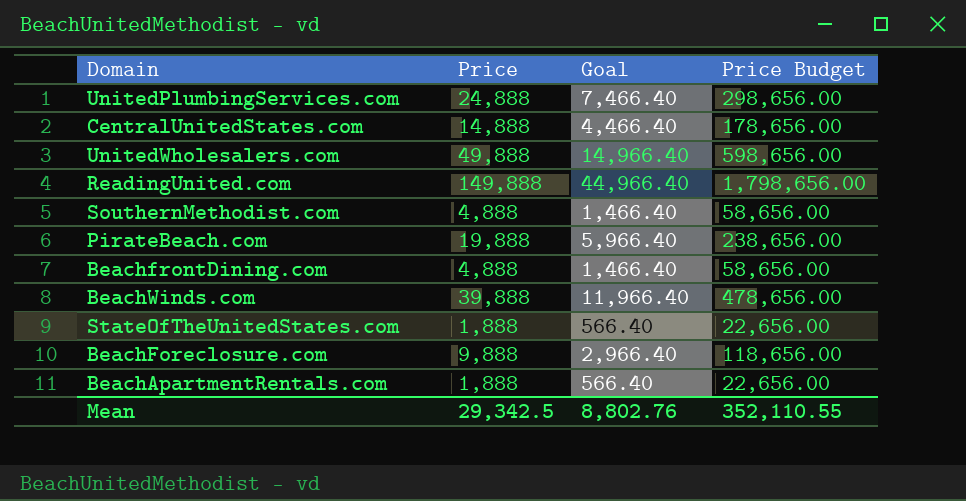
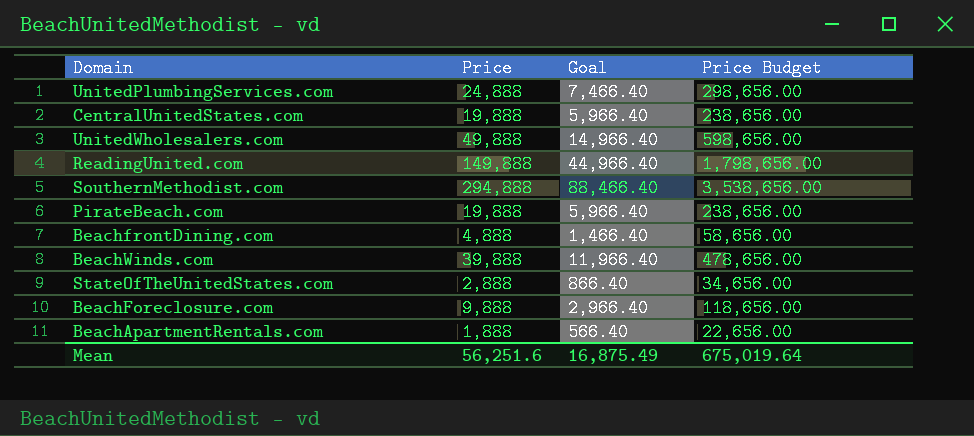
CentralUnitedStates.com | Price: 14,888 -> 19,888
CentralUnitedStates.com | Goal: 4,466.40 -> 5,966.40
CentralUnitedStates.com | Price Budget: 178,656.00 -> 238,656.00
SouthernMethodist.com | Price: 4,888 -> 294,888
SouthernMethodist.com | Goal: 1,466.40 -> 88,466.40
SouthernMethodist.com | Price Budget: 58,656.00 -> 3,538,656.00
StateOfTheUnitedStates.com | Price: 1,888 -> 2,888
StateOfTheUnitedStates.com | Goal: 566.40 -> 866.40
StateOfTheUnitedStates.com | Price Budget: 22,656.00 -> 34,656.00
Mean | Price: 29,342.5 -> 56,251.6
Mean | Goal: 8,802.76 -> 16,875.49
Mean | Price Budget: 352,110.55 -> 675,019.64

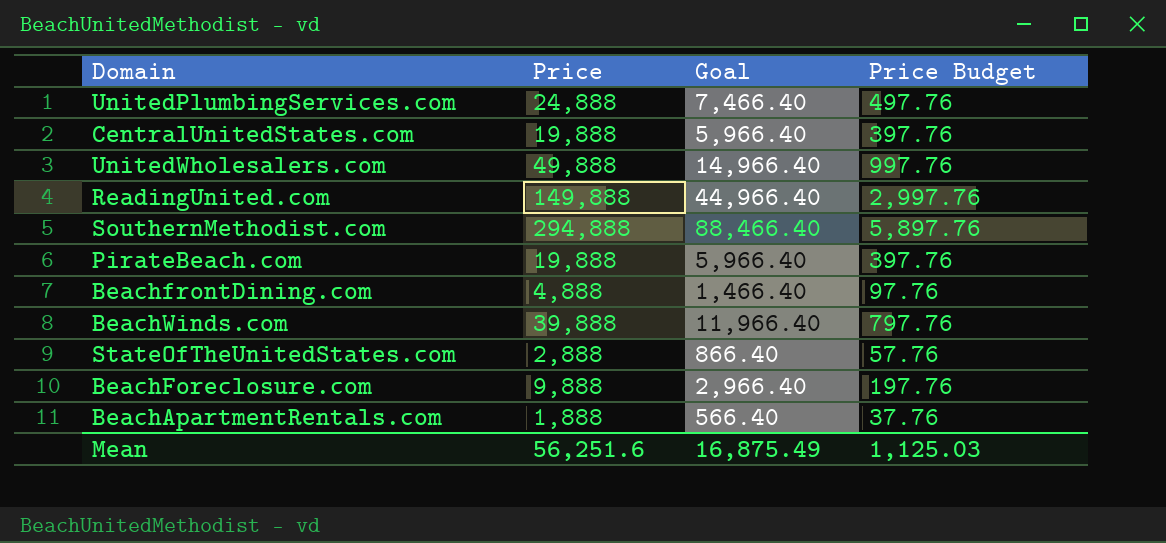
column Price Budget | formula: [Price] * 12 -> [Price] * 0.02
Mean | Price Budget: 675,019.64 -> 1,125.03

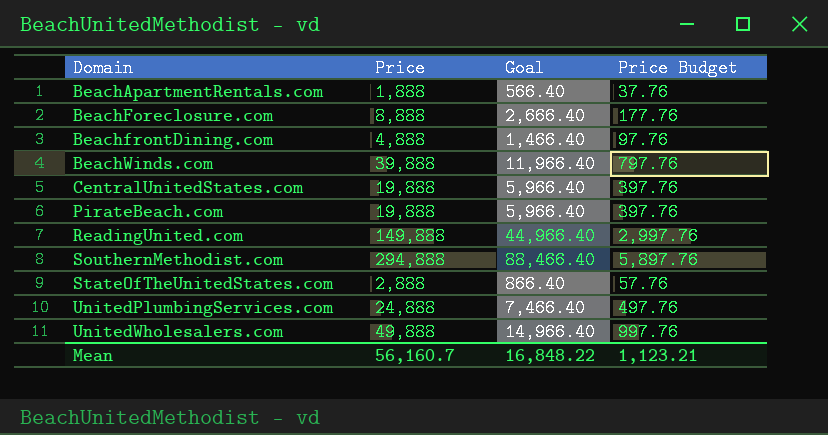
row order: none -> Domain ascending
BeachForeclosure.com | Price: 9,888 -> 8,888
BeachForeclosure.com | Goal: 2,966.40 -> 2,666.40
BeachForeclosure.com | Price Budget: 197.76 -> 177.76
Mean | Price: 56,251.6 -> 56,160.7
Mean | Goal: 16,875.49 -> 16,848.22
Mean | Price Budget: 1,125.03 -> 1,123.21

